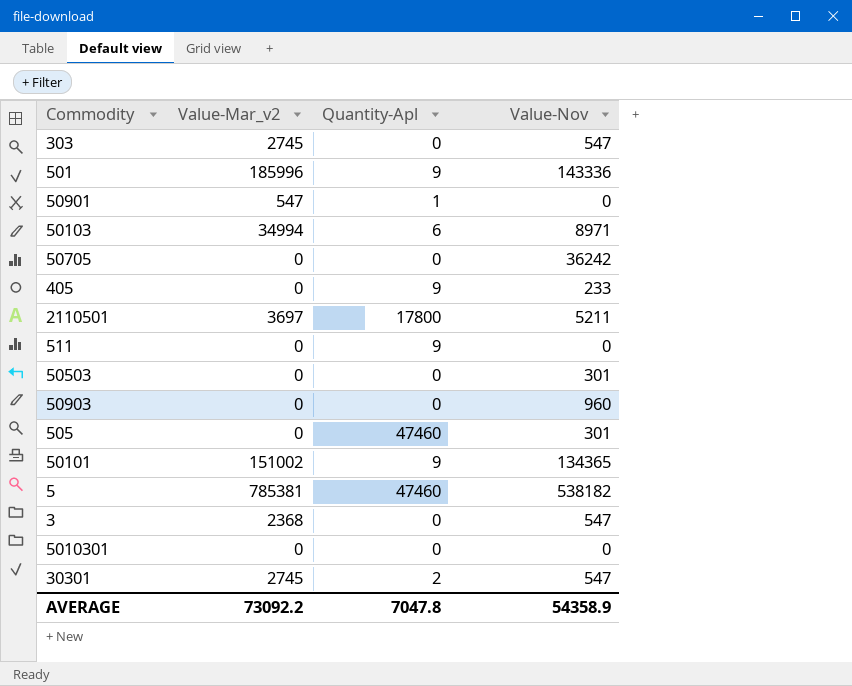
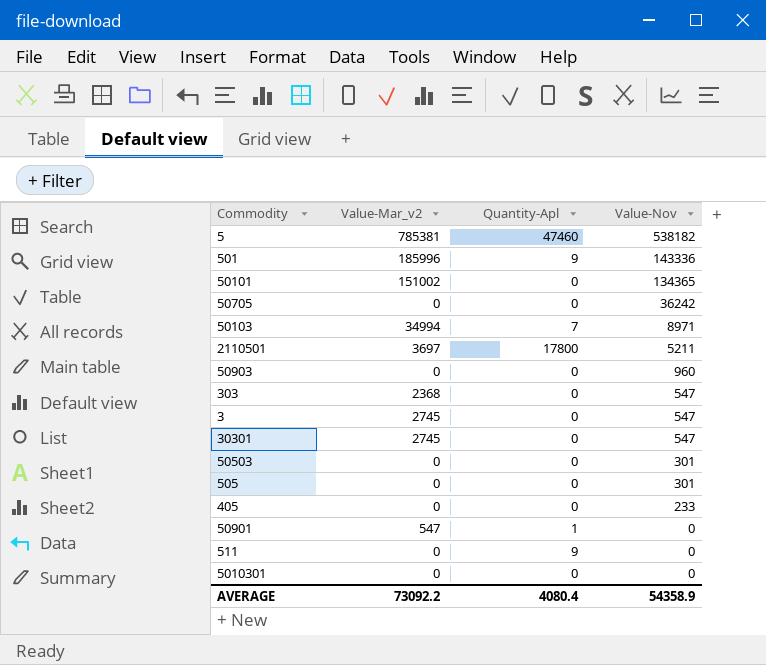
row order: none -> Value-Nov descending
50101 | Quantity-Apl: 9 -> 0
50103 | Quantity-Apl: 6 -> 7
303 | Value-Mar_v2: 2745 -> 2368
3 | Value-Mar_v2: 2368 -> 2745
30301 | Quantity-Apl: 2 -> 0
505 | Quantity-Apl: 47460 -> 0
405 | Quantity-Apl: 9 -> 0
AVERAGE | Quantity-Apl: 7047.8 -> 4080.4

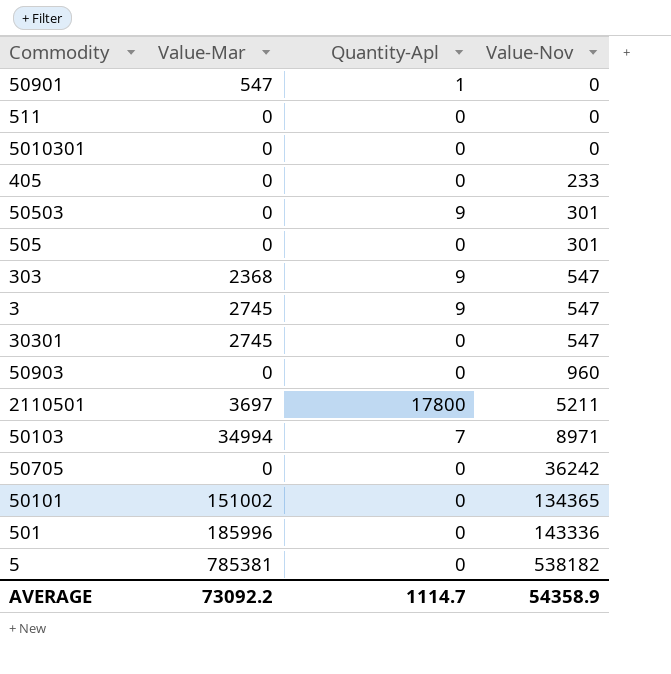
row order: Value-Nov descending -> Value-Nov ascending
column name: Value-Mar_v2 -> Value-Mar
511 | Quantity-Apl: 9 -> 0
50503 | Quantity-Apl: 0 -> 9
303 | Quantity-Apl: 0 -> 9
3 | Quantity-Apl: 0 -> 9
501 | Quantity-Apl: 9 -> 0
5 | Quantity-Apl: 47460 -> 0
AVERAGE | Quantity-Apl: 4080.4 -> 1114.7

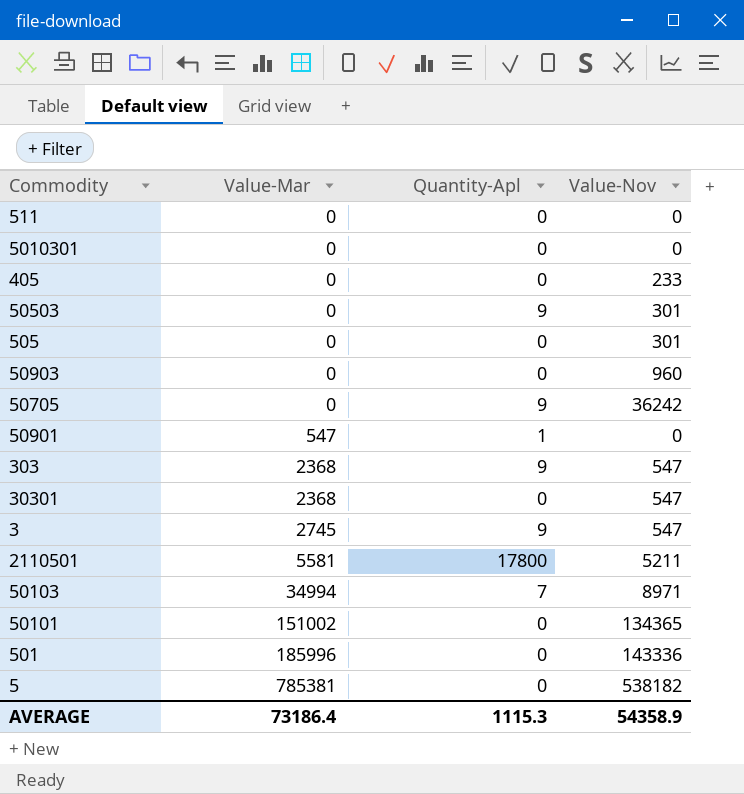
row order: Value-Nov ascending -> Value-Mar ascending
50705 | Quantity-Apl: 0 -> 9
30301 | Value-Mar: 2745 -> 2368
2110501 | Value-Mar: 3697 -> 5581
AVERAGE | Value-Mar: 73092.2 -> 73186.4
AVERAGE | Quantity-Apl: 1114.7 -> 1115.3

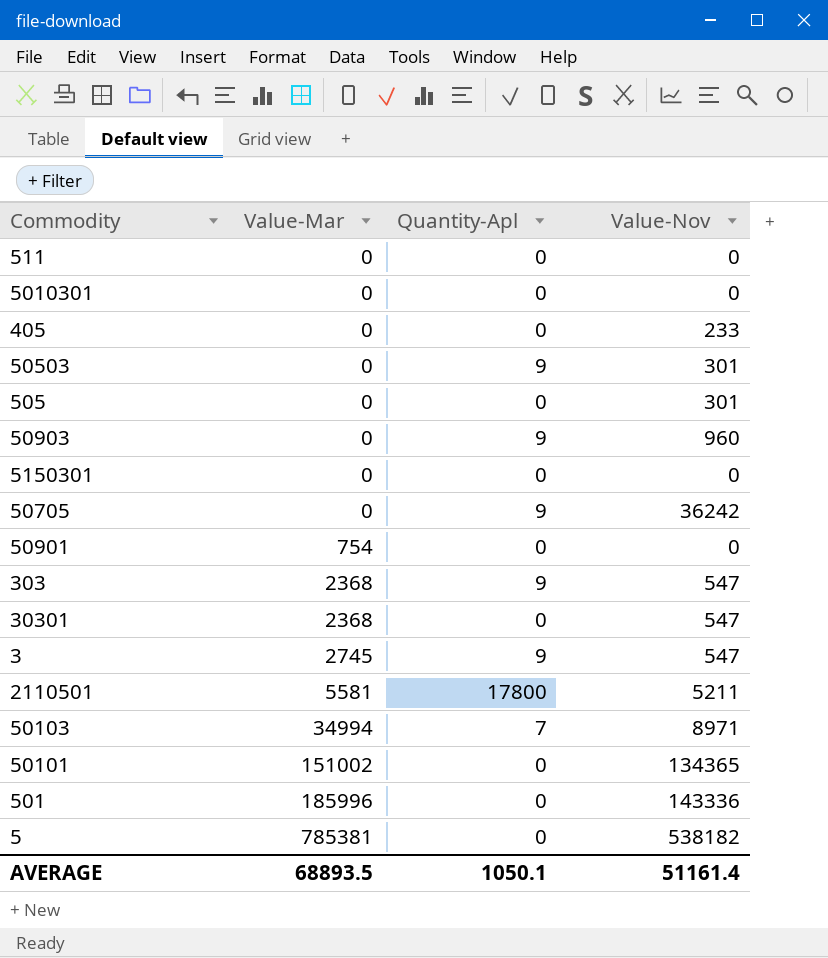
50903 | Quantity-Apl: 0 -> 9
row 5150301: none -> 0 | 0 | 0
50901 | Value-Mar: 547 -> 754
50901 | Quantity-Apl: 1 -> 0
AVERAGE | Value-Mar: 73186.4 -> 68893.5
AVERAGE | Quantity-Apl: 1115.3 -> 1050.1
AVERAGE | Value-Nov: 54358.9 -> 51161.4

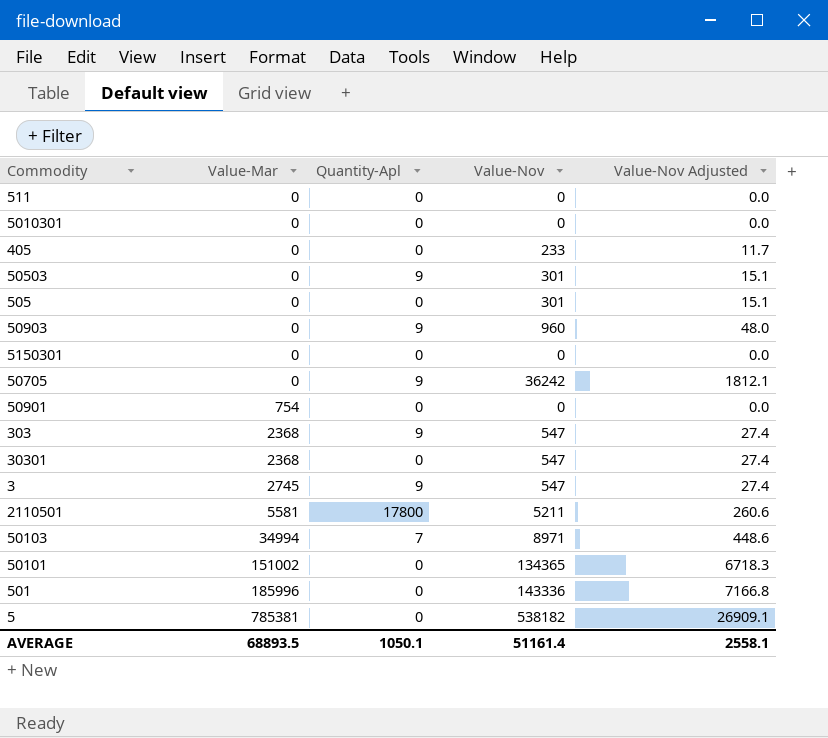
column Value-Nov Adjusted | formula: none -> [Value-Nov] * 0.05

